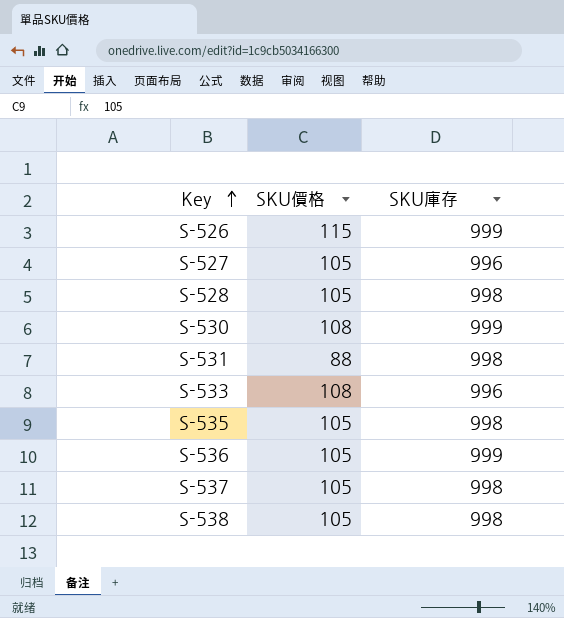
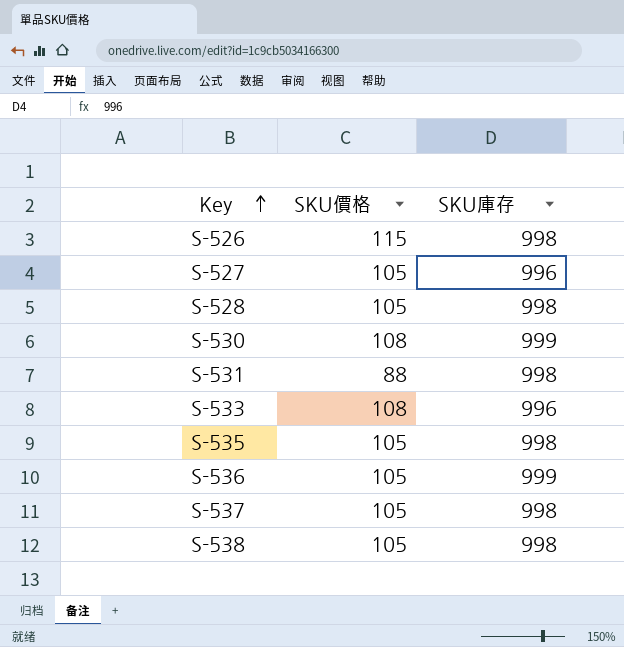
S-526 | SKU庫存: 999 -> 998

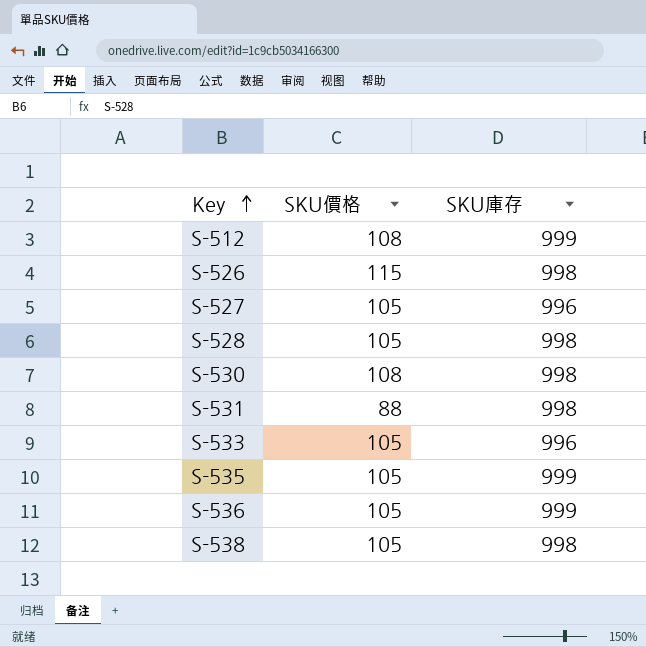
row S-537: 105 | 998 -> none
row S-512: none -> 108 | 999
S-530 | SKU庫存: 999 -> 998
S-533 | SKU價格: 108 -> 105
S-535 | SKU庫存: 998 -> 999

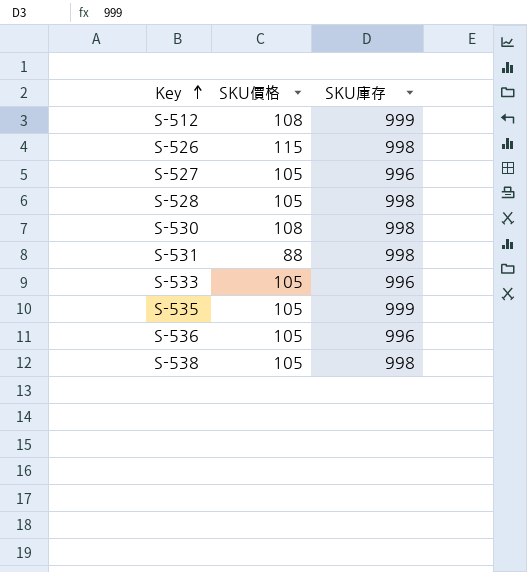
S-536 | SKU庫存: 999 -> 996

